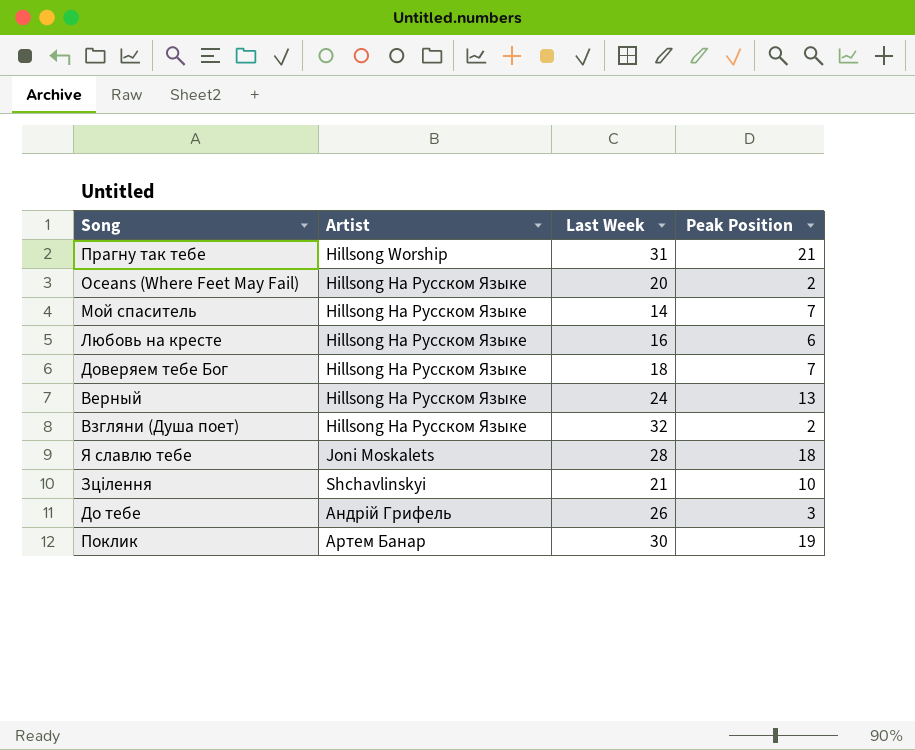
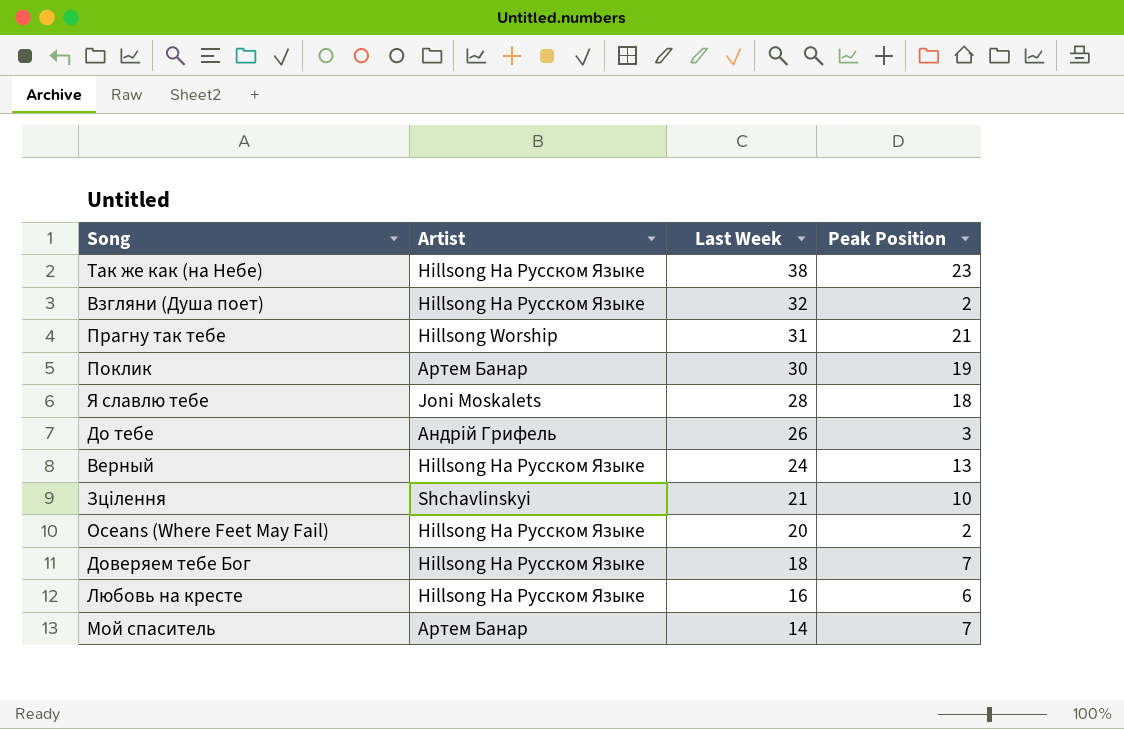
row order: Artist ascending -> Last Week descending
row Так же как (на Небе): none -> Hillsong На Русском Языке | 38 | 23
Мой спаситель | Artist: Hillsong На Русском Языке -> Артем Банар

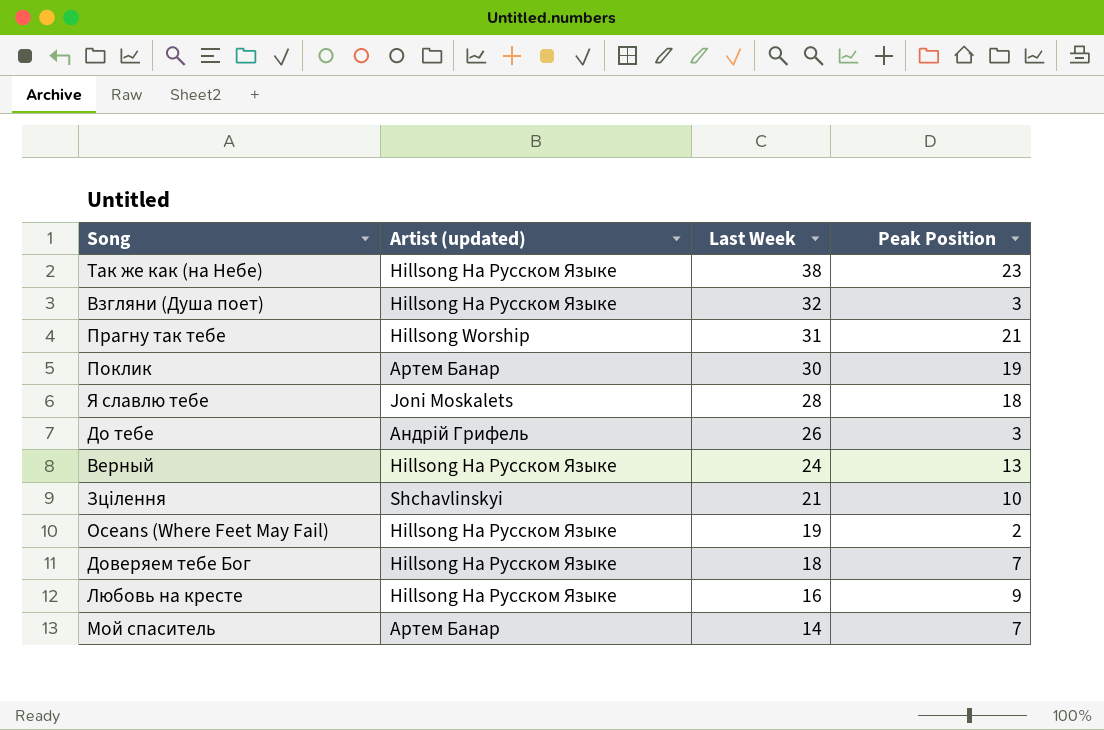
column name: Artist -> Artist (updated)
Взгляни (Душа поет) | Peak Position: 2 -> 3
Oceans (Where Feet May Fail) | Last Week: 20 -> 19
Любовь на кресте | Peak Position: 6 -> 9

